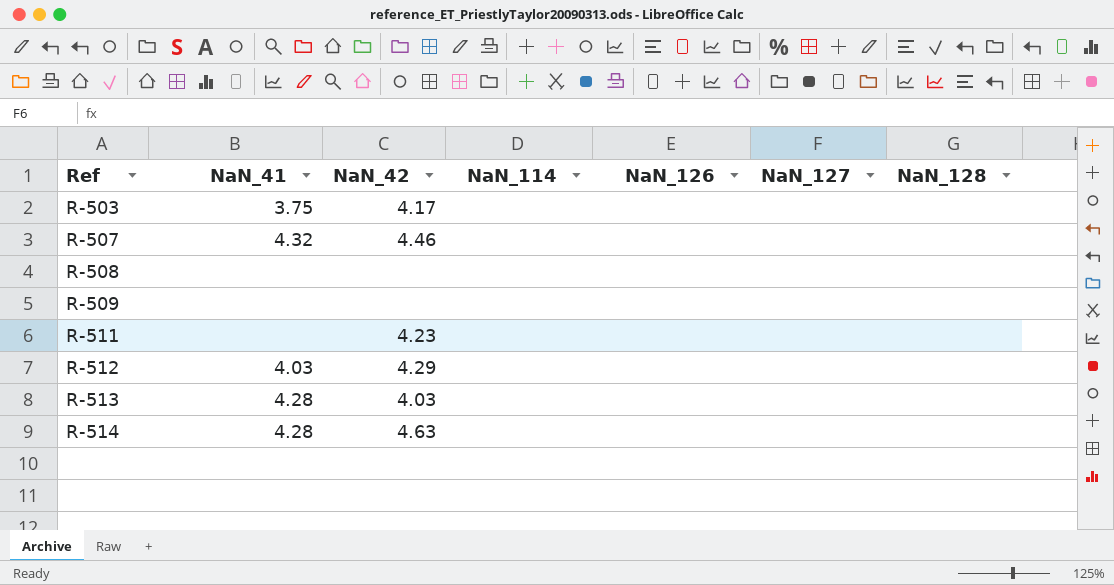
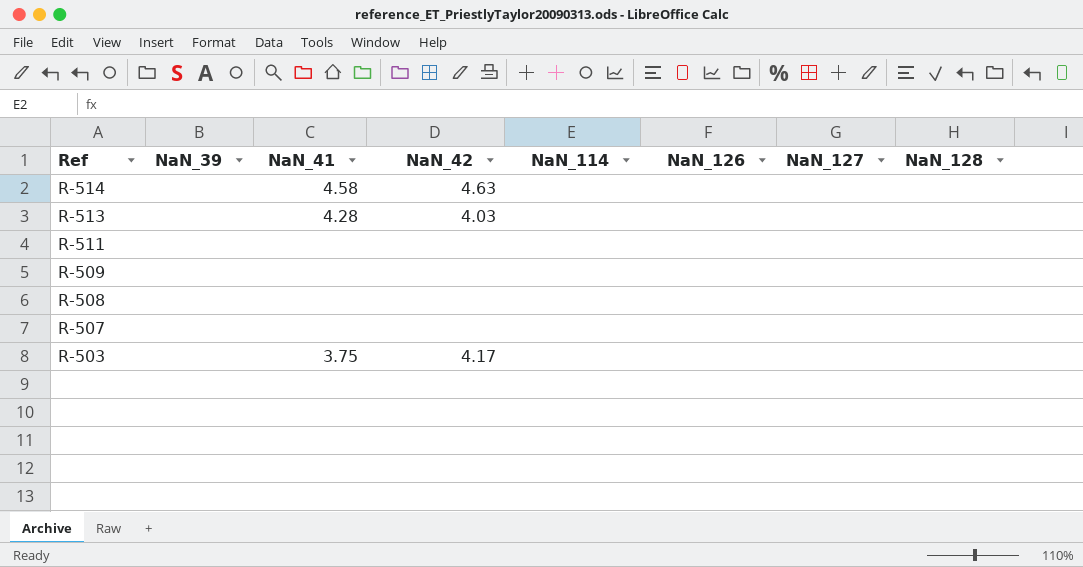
row order: Ref ascending -> Ref descending
column NaN_39 | position: none -> 2
row R-512: 4.03 | 4.29 | none | none | none | none -> none
R-514 | NaN_41: 4.28 -> 4.58
R-511 | NaN_42: 4.23 -> none
R-507 | NaN_41: 4.32 -> none
R-507 | NaN_42: 4.46 -> none

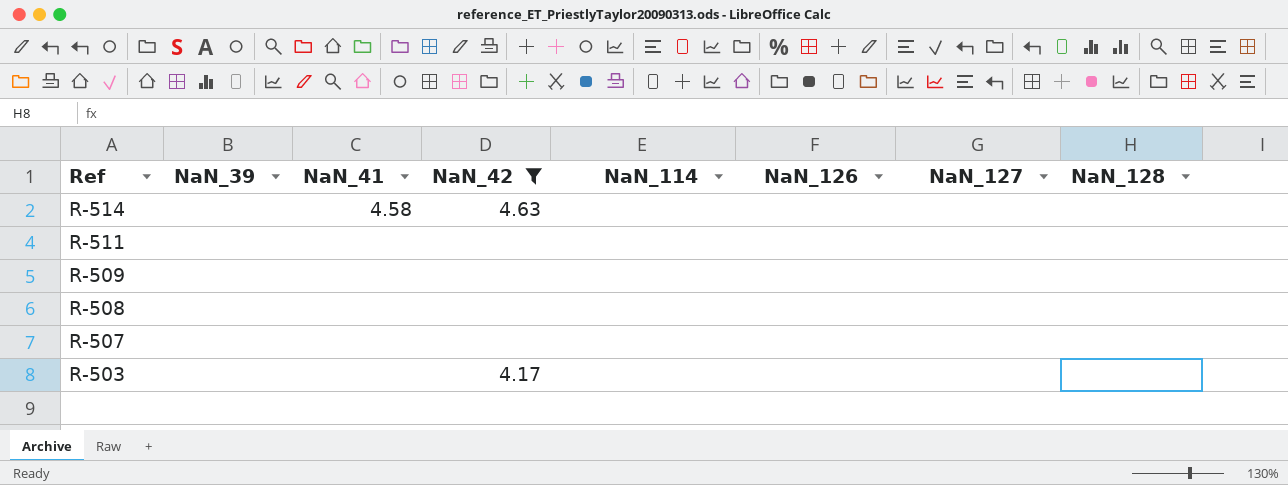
filter: none -> NaN_42 != 4.03
R-503 | NaN_41: 3.75 -> none

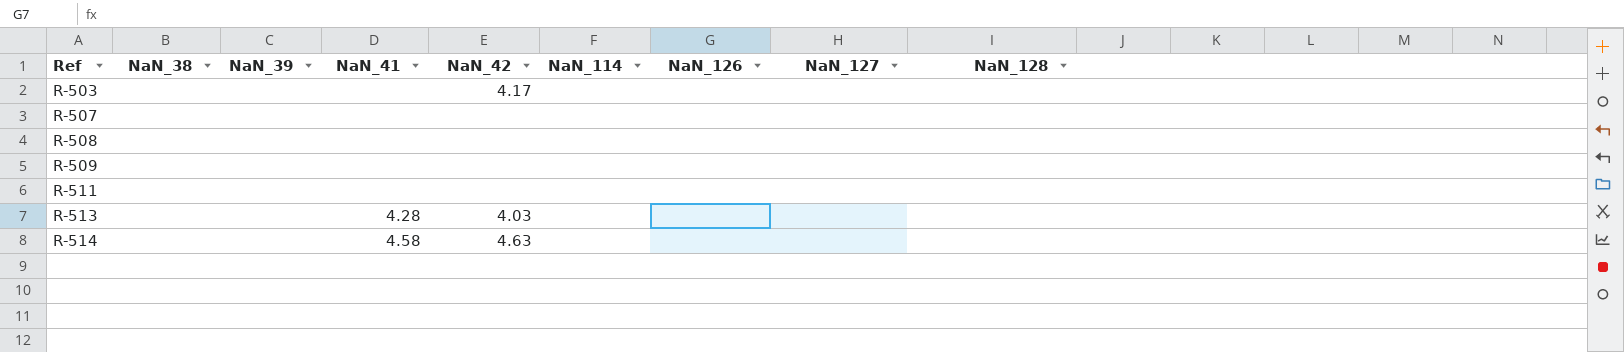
filter: NaN_42 != 4.03 -> none
row order: Ref descending -> Ref ascending
column NaN_38 | position: none -> 2

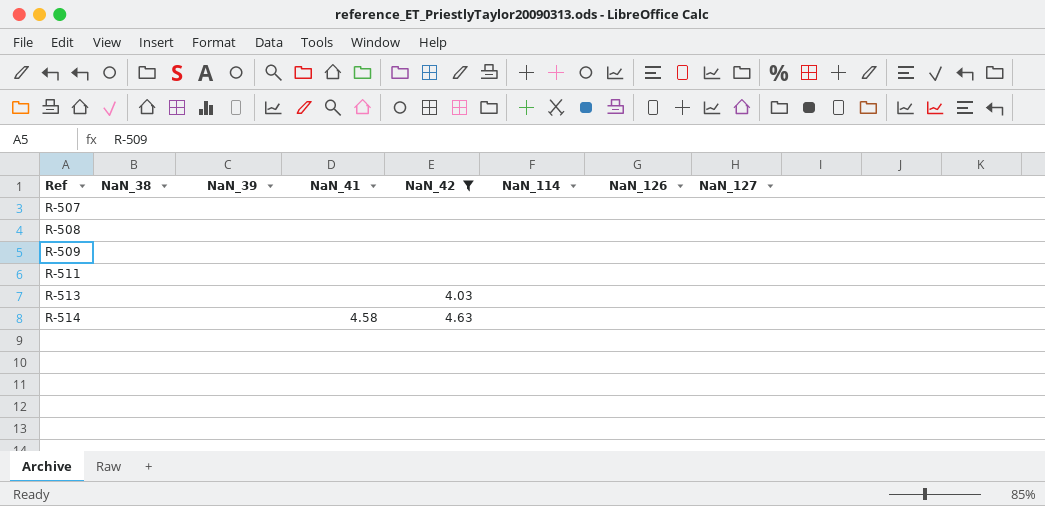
filter: none -> NaN_42 != 4.17
column NaN_128 | position: 9 -> none
R-513 | NaN_41: 4.28 -> none

